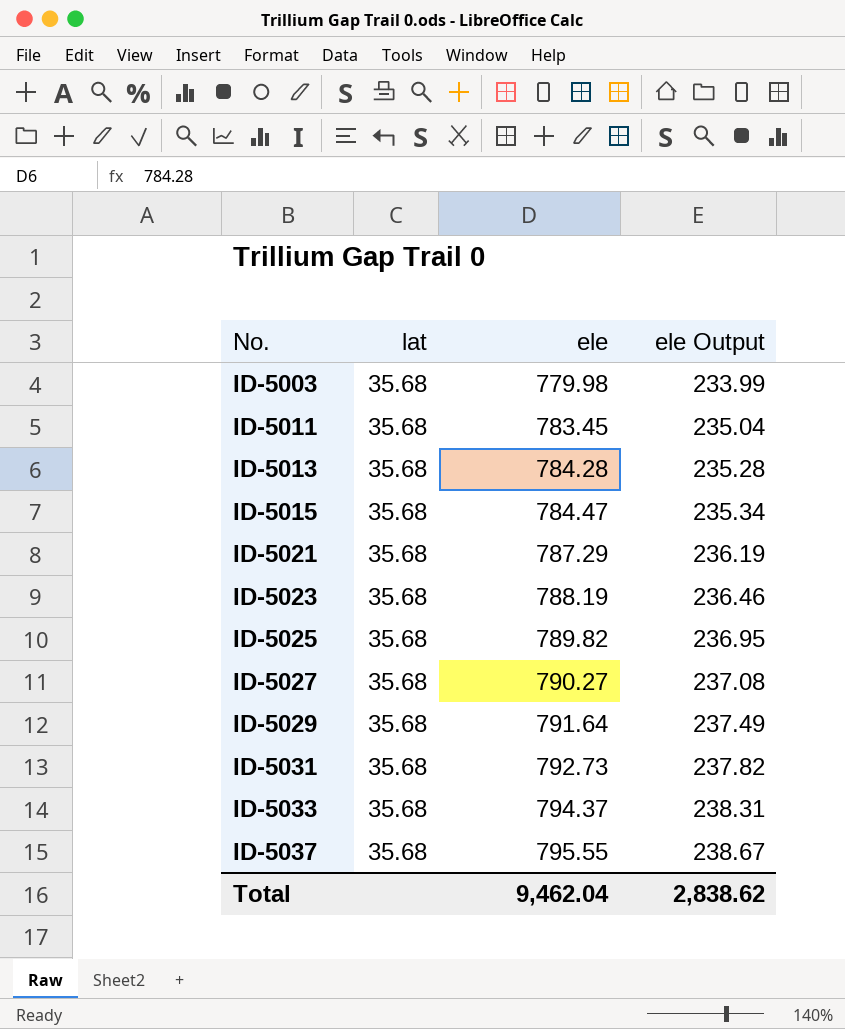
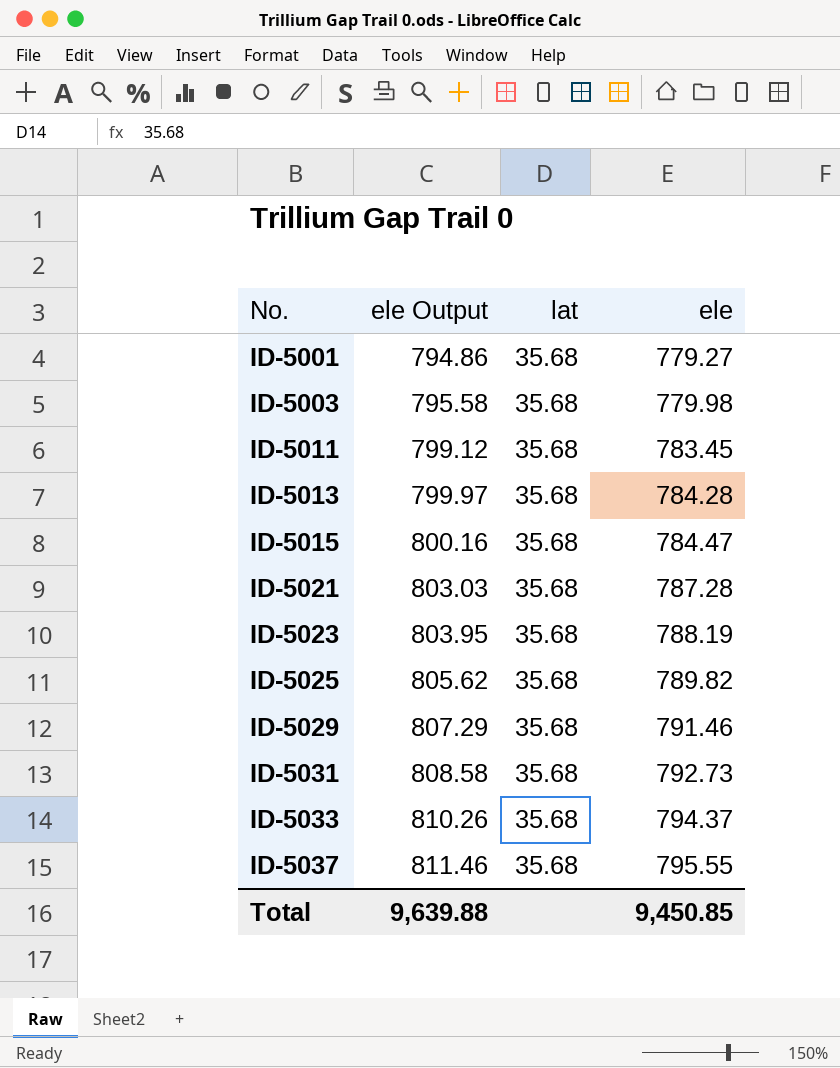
column ele Output | formula: [ele] * 0.3 -> [ele] * 1.02
column ele Output | position: 4 -> 2
row ID-5027: 35.68 | 790.27 | 237.08 -> none
row ID-5001: none -> 794.86 | 35.68 | 779.27
ID-5021 | ele: 787.29 -> 787.28
ID-5029 | ele: 791.64 -> 791.46
Total | ele Output: 2,838.62 -> 9,639.88
Total | ele: 9,462.04 -> 9,450.85

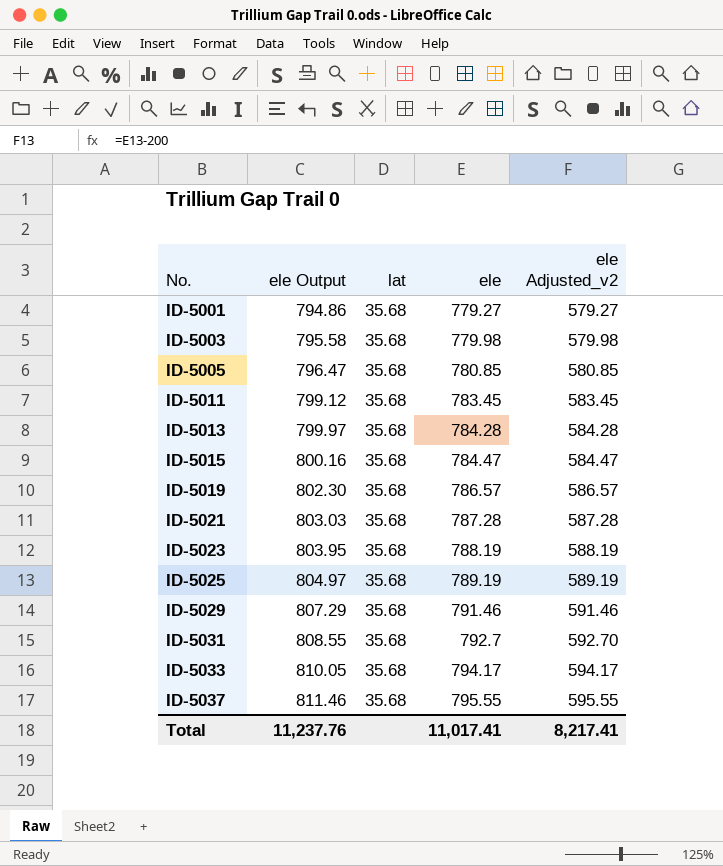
column ele Adjusted_v2 | formula: none -> [ele] - 200
row ID-5005: none -> 796.47 | 35.68 | 780.85 | 580.85
row ID-5019: none -> 802.30 | 35.68 | 786.57 | 586.57
ID-5025 | ele Output: 805.62 -> 804.97
ID-5025 | ele: 789.82 -> 789.19
ID-5031 | ele Output: 808.58 -> 808.55
ID-5031 | ele: 792.73 -> 792.7
ID-5033 | ele Output: 810.26 -> 810.05
ID-5033 | ele: 794.37 -> 794.17
Total | ele Output: 9,639.88 -> 11,237.76
Total | ele: 9,450.85 -> 11,017.41

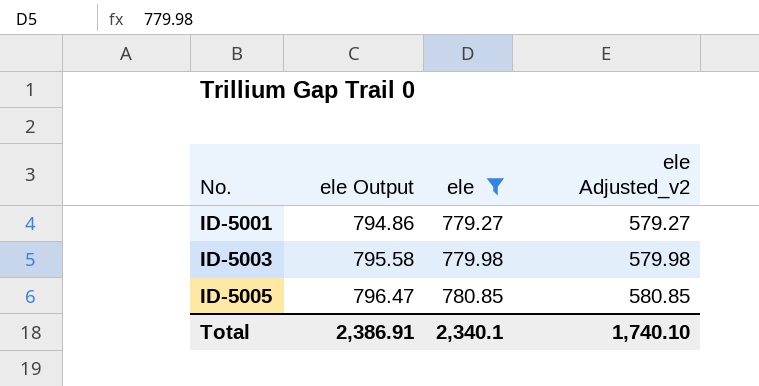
filter: none -> ele <= 780.85
column lat | position: 3 -> none
Total | ele Output: 11,237.76 -> 2,386.91
Total | ele: 11,017.41 -> 2,340.1
Total | ele Adjusted_v2: 8,217.41 -> 1,740.10

